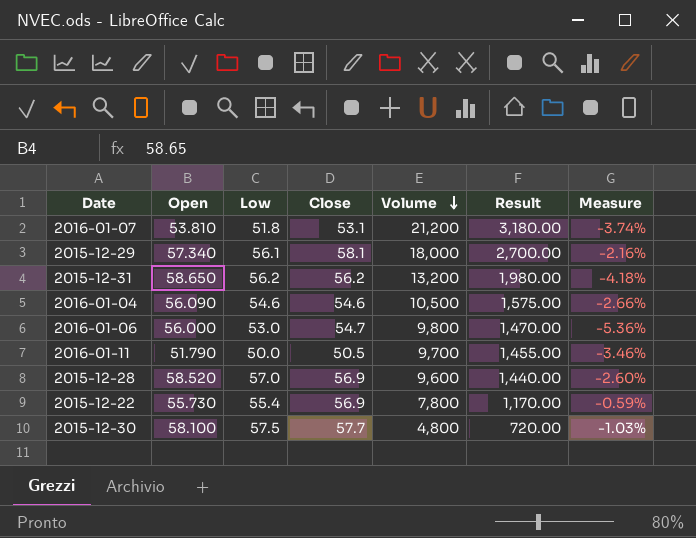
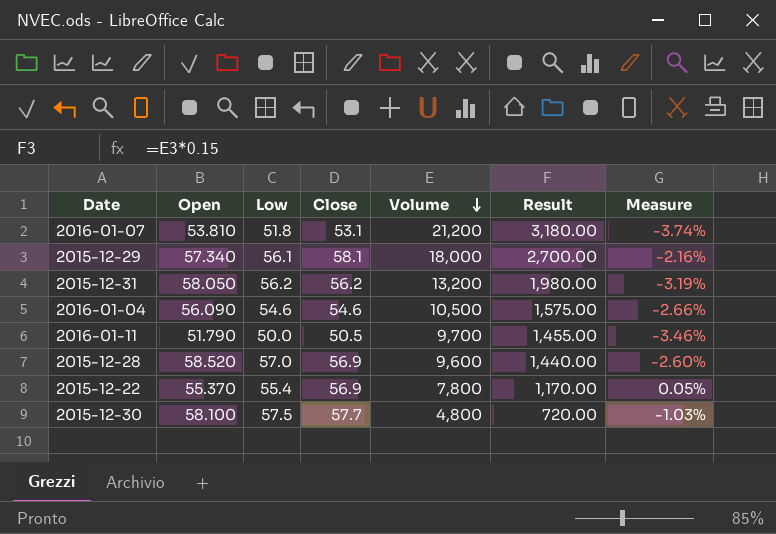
row 2016-01-06: 56.000 | 53.0 | 54.7 | 9,800 | 1,470.00 | -5.36% -> none
2015-12-31 | Open: 58.650 -> 58.050
2015-12-31 | Measure: -4.18% -> -3.19%
2015-12-22 | Open: 55.730 -> 55.370
2015-12-22 | Measure: -0.59% -> 0.05%

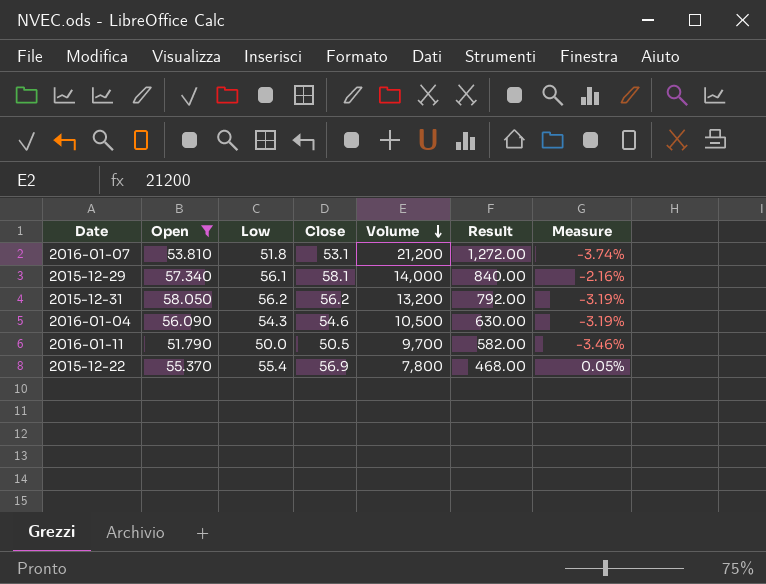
filter: none -> Open <= 58.050
column Result | formula: [Volume] * 0.15 -> [Volume] * 0.06
2015-12-29 | Volume: 18,000 -> 14,000
2016-01-04 | Low: 54.6 -> 54.3
2016-01-04 | Measure: -2.66% -> -3.19%

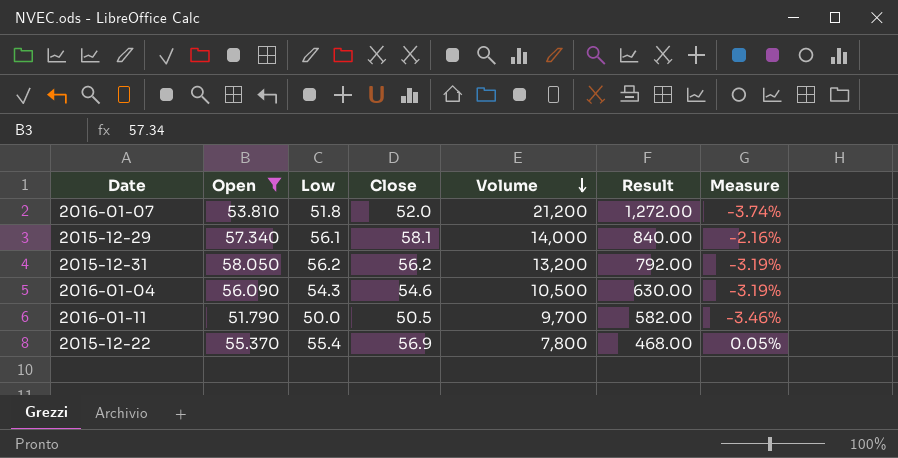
2016-01-07 | Close: 53.1 -> 52.0

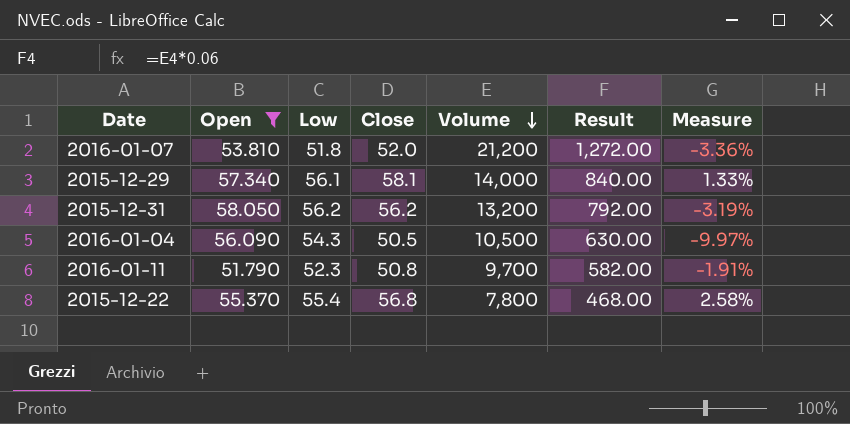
column Measure | formula: ([Low] - [Open]) / [Open] -> ([Close] - [Open]) / [Open]
2016-01-04 | Close: 54.6 -> 50.5
2016-01-11 | Low: 50.0 -> 52.3
2016-01-11 | Close: 50.5 -> 50.8
2015-12-22 | Close: 56.9 -> 56.8

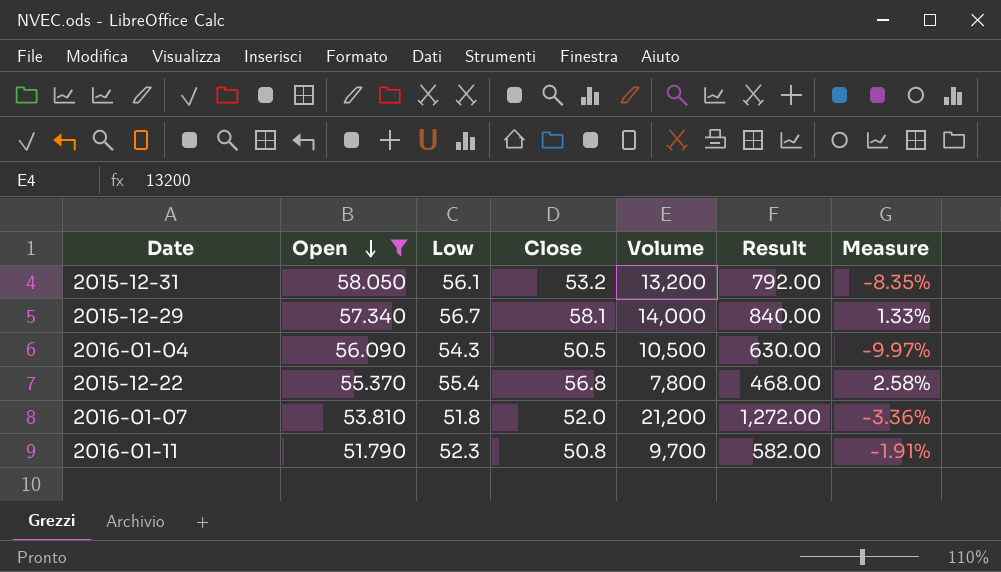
row order: Volume descending -> Open descending
2015-12-31 | Low: 56.2 -> 56.1
2015-12-31 | Close: 56.2 -> 53.2
2015-12-31 | Measure: -3.19% -> -8.35%
2015-12-29 | Low: 56.1 -> 56.7

